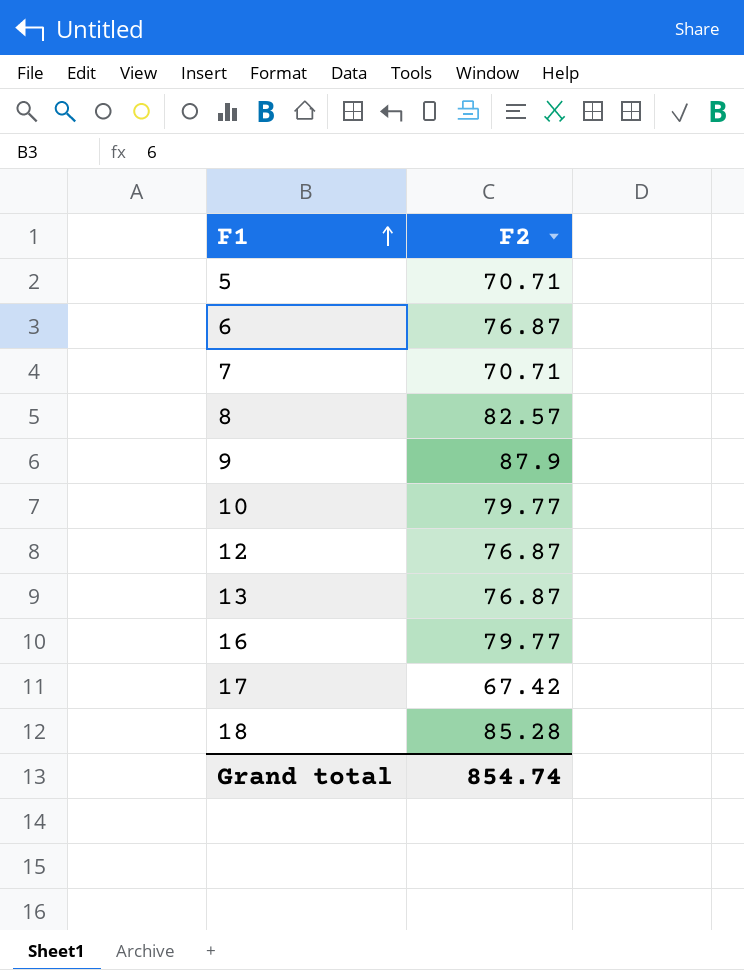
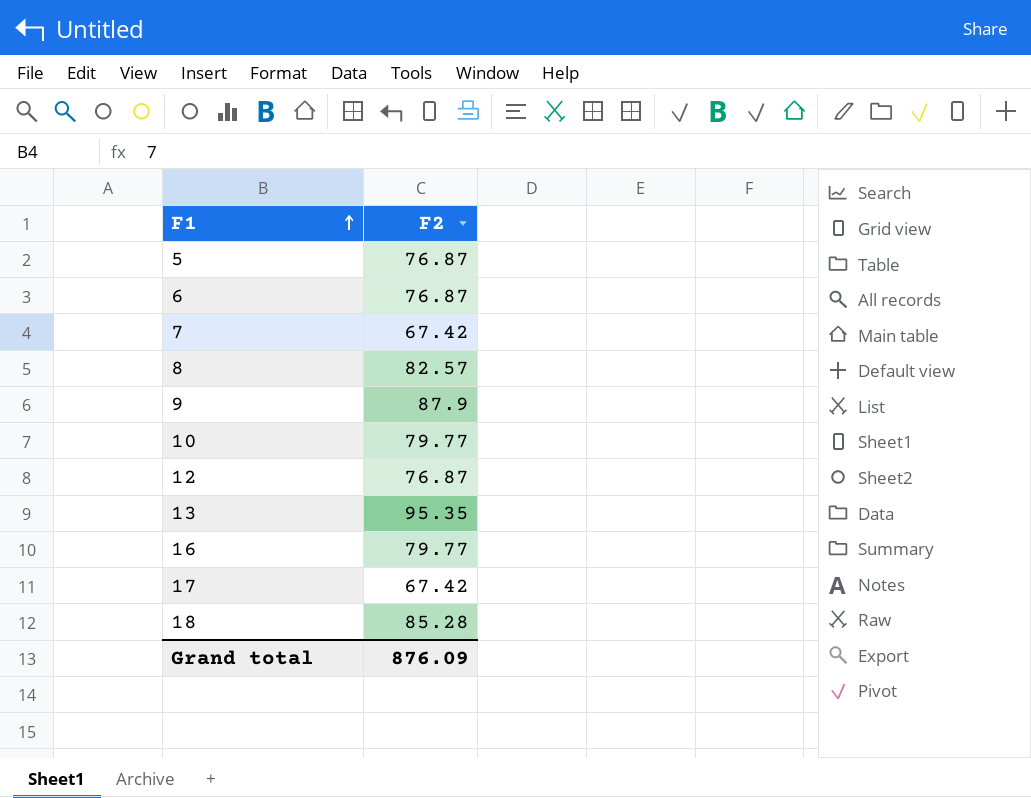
5 | F2: 70.71 -> 76.87
7 | F2: 70.71 -> 67.42
13 | F2: 76.87 -> 95.35
Grand total | F2: 854.74 -> 876.09

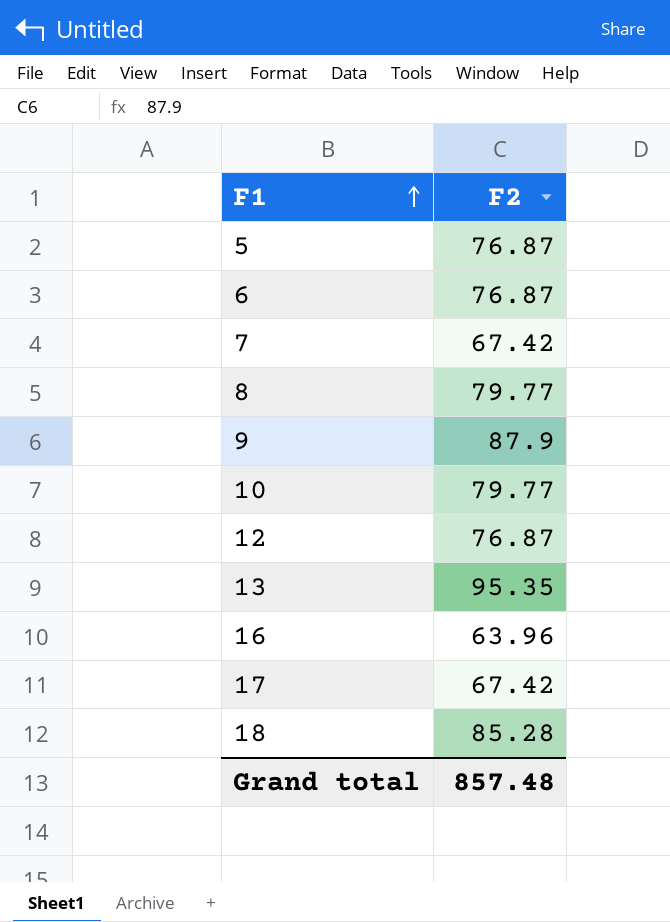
8 | F2: 82.57 -> 79.77
16 | F2: 79.77 -> 63.96
Grand total | F2: 876.09 -> 857.48

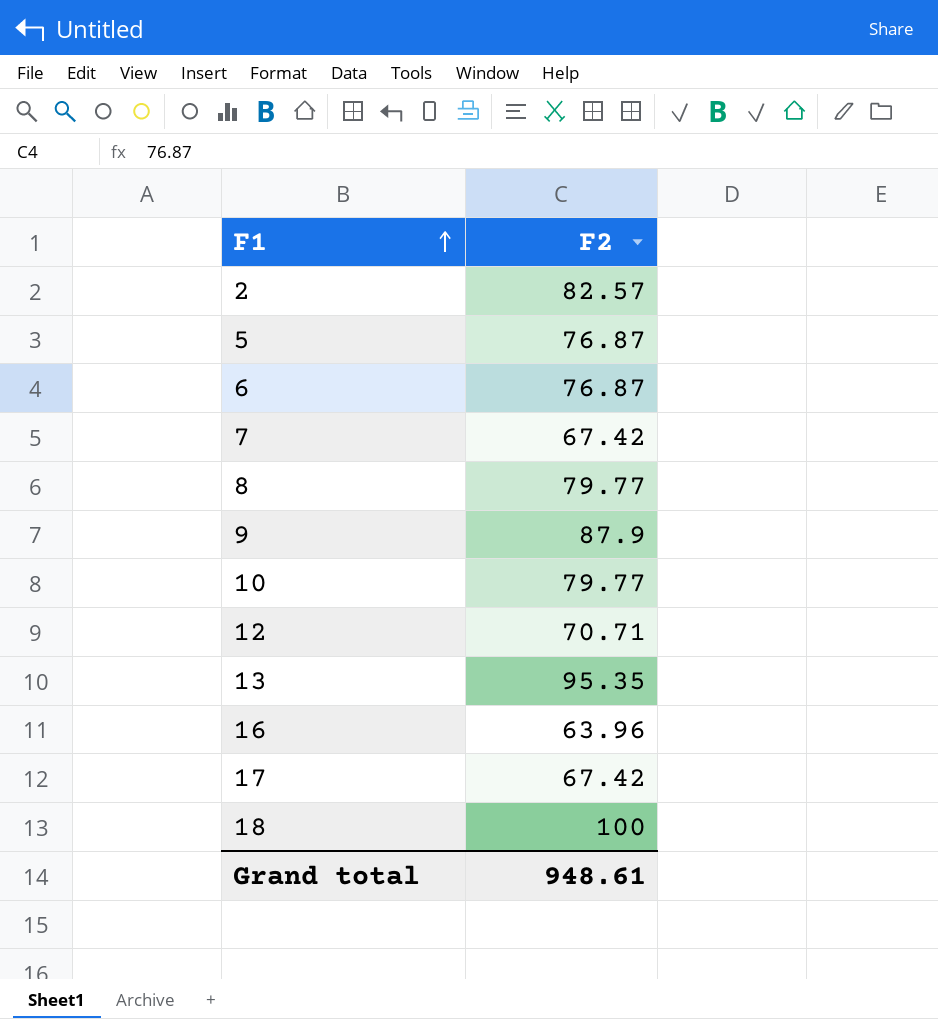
row 2: none -> 82.57
12 | F2: 76.87 -> 70.71
18 | F2: 85.28 -> 100
Grand total | F2: 857.48 -> 948.61

